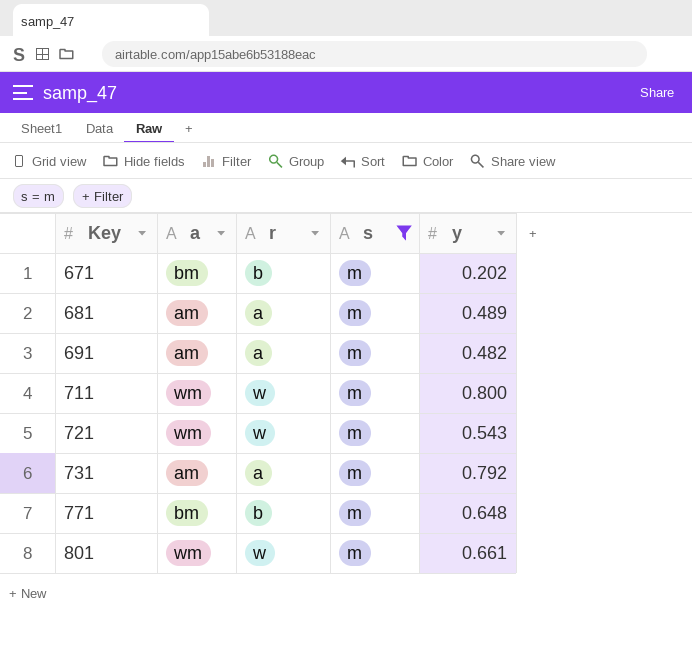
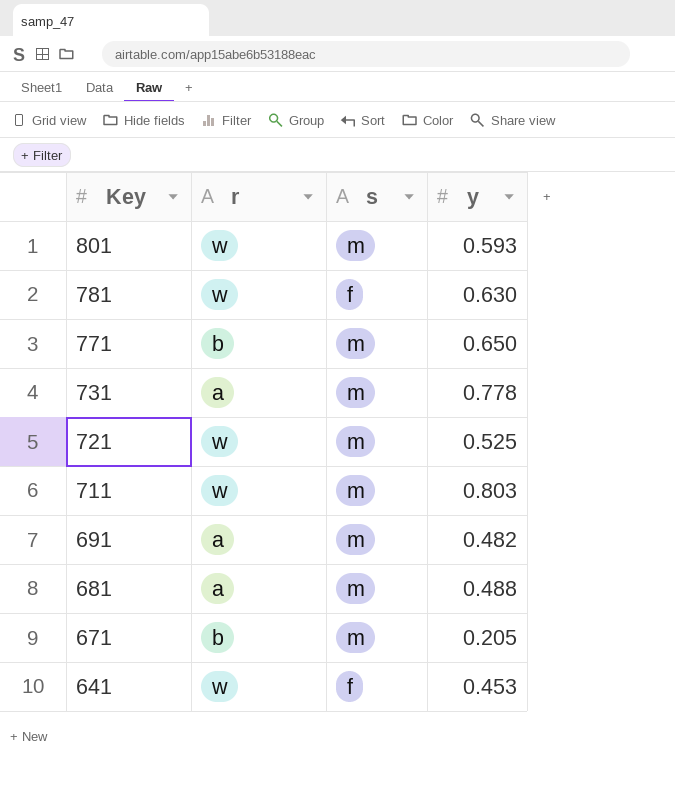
filter: s = m -> none
row order: Key ascending -> Key descending
column a | position: 2 -> none
801 | y: 0.661 -> 0.593
771 | y: 0.648 -> 0.650
731 | y: 0.792 -> 0.778
721 | y: 0.543 -> 0.525
711 | y: 0.800 -> 0.803
681 | y: 0.489 -> 0.488
671 | y: 0.202 -> 0.205

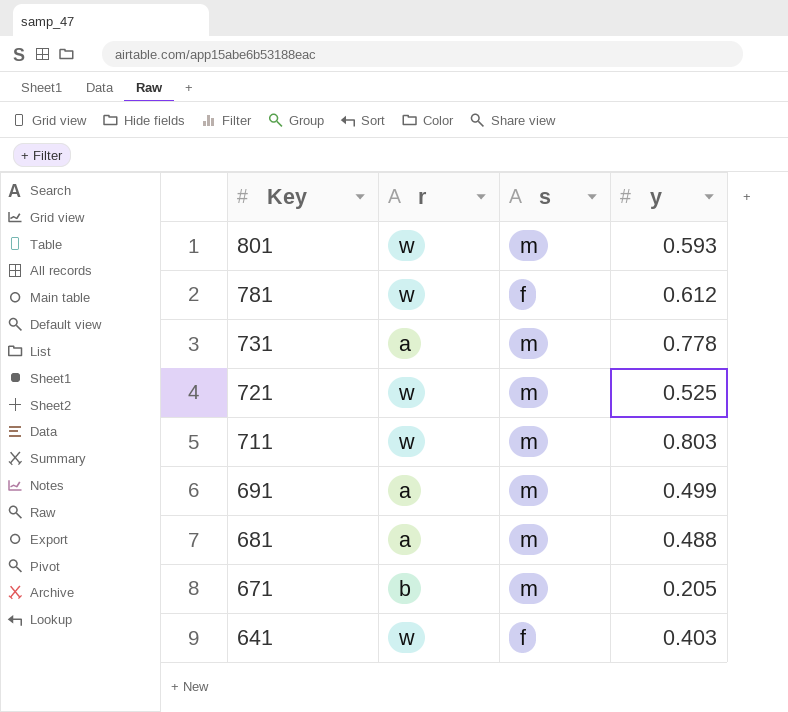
row 771: b | m | 0.650 -> none
781 | y: 0.630 -> 0.612
691 | y: 0.482 -> 0.499
641 | y: 0.453 -> 0.403

